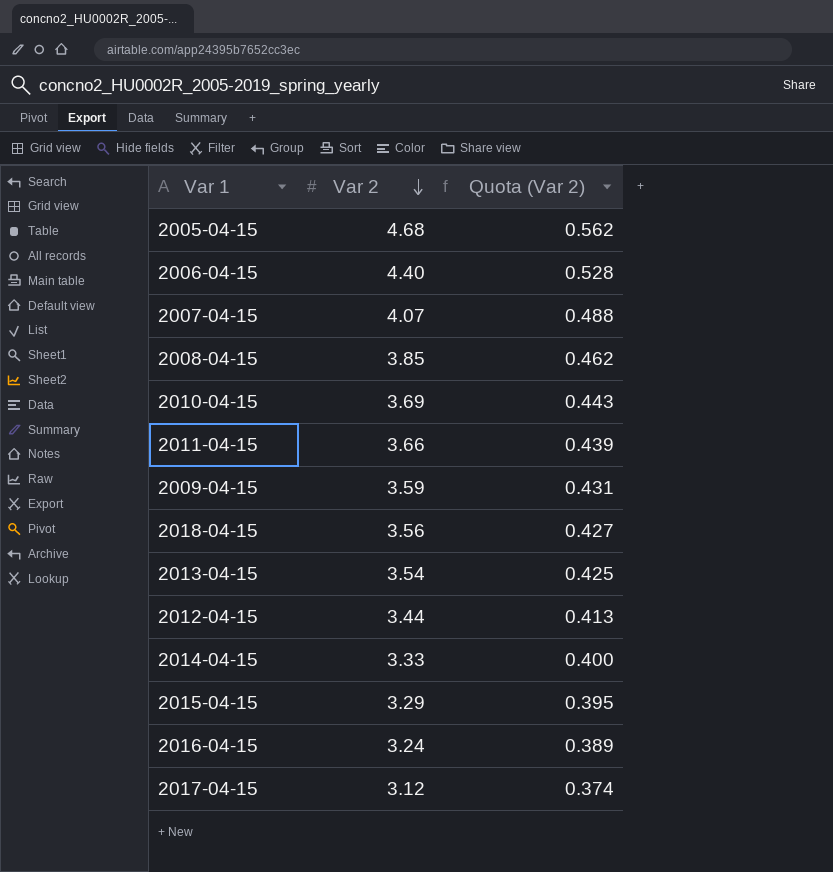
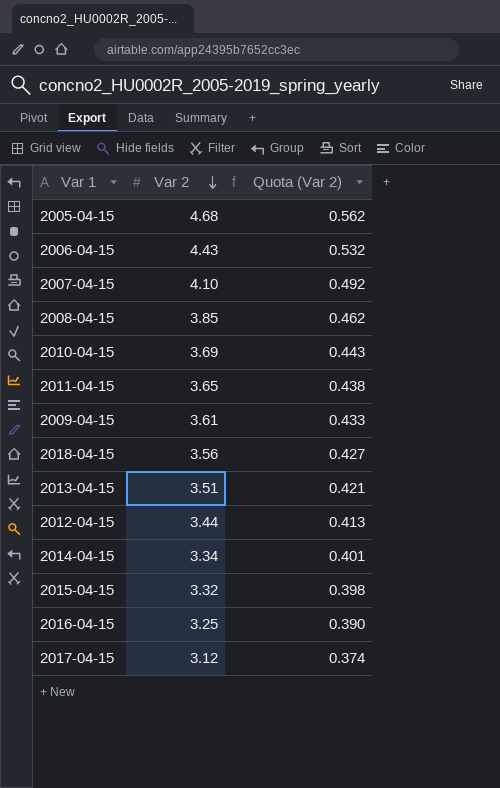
2006-04-15 | Var 2: 4.40 -> 4.43
2006-04-15 | Quota (Var 2): 0.528 -> 0.532
2007-04-15 | Var 2: 4.07 -> 4.10
2007-04-15 | Quota (Var 2): 0.488 -> 0.492
2011-04-15 | Var 2: 3.66 -> 3.65
2011-04-15 | Quota (Var 2): 0.439 -> 0.438
2009-04-15 | Var 2: 3.59 -> 3.61
2009-04-15 | Quota (Var 2): 0.431 -> 0.433
2013-04-15 | Var 2: 3.54 -> 3.51
2013-04-15 | Quota (Var 2): 0.425 -> 0.421
2014-04-15 | Var 2: 3.33 -> 3.34
2014-04-15 | Quota (Var 2): 0.400 -> 0.401
2015-04-15 | Var 2: 3.29 -> 3.32
2015-04-15 | Quota (Var 2): 0.395 -> 0.398
2016-04-15 | Var 2: 3.24 -> 3.25
2016-04-15 | Quota (Var 2): 0.389 -> 0.390

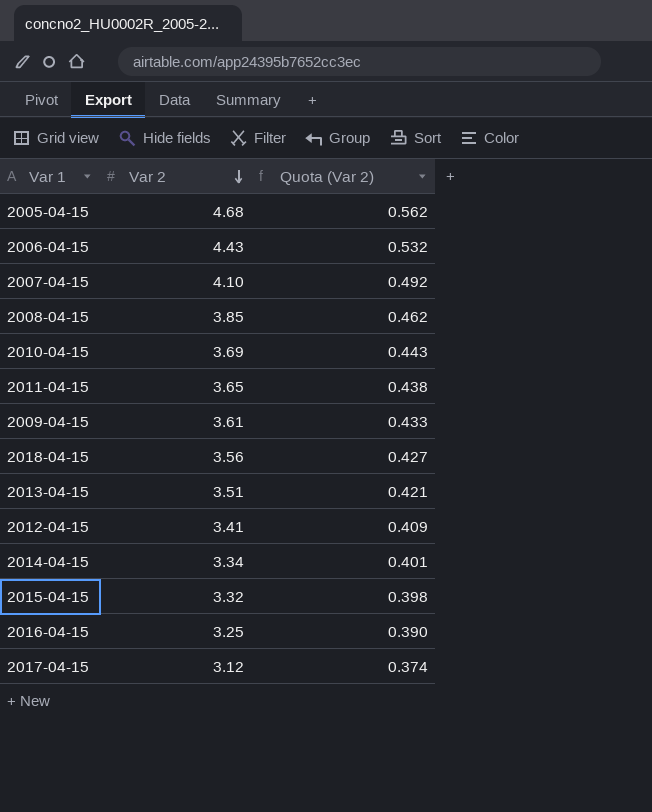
2012-04-15 | Var 2: 3.44 -> 3.41
2012-04-15 | Quota (Var 2): 0.413 -> 0.409

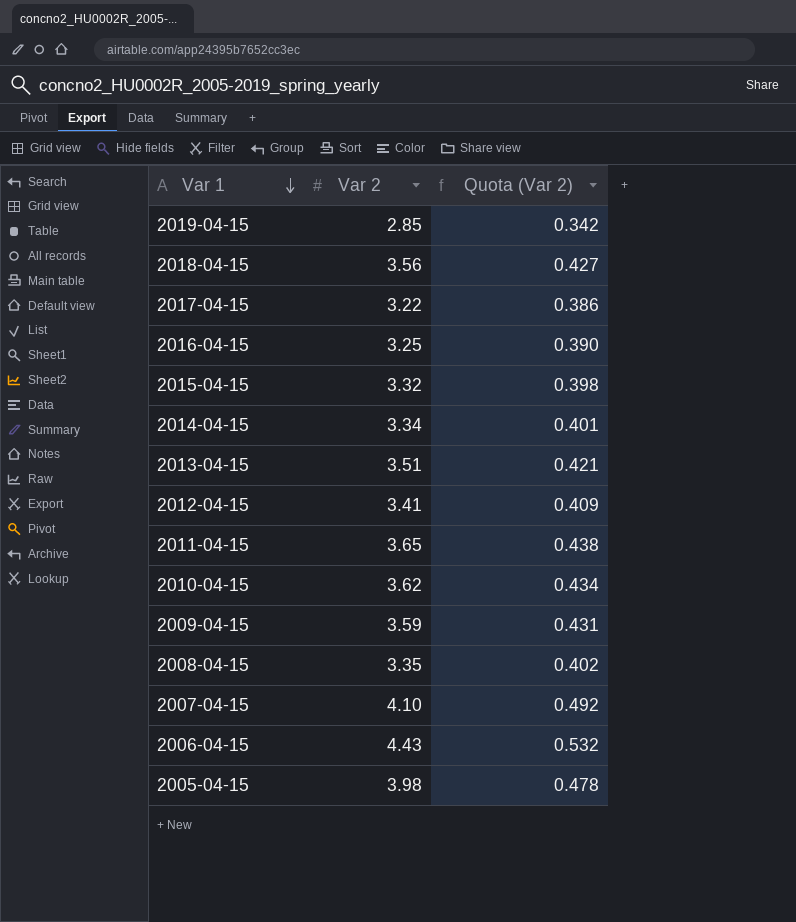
row order: Var 2 descending -> Var 1 descending
row 2019-04-15: none -> 2.85 | 0.342
2017-04-15 | Var 2: 3.12 -> 3.22
2017-04-15 | Quota (Var 2): 0.374 -> 0.386
2010-04-15 | Var 2: 3.69 -> 3.62
2010-04-15 | Quota (Var 2): 0.443 -> 0.434
2009-04-15 | Var 2: 3.61 -> 3.59
2009-04-15 | Quota (Var 2): 0.433 -> 0.431
2008-04-15 | Var 2: 3.85 -> 3.35
2008-04-15 | Quota (Var 2): 0.462 -> 0.402
2005-04-15 | Var 2: 4.68 -> 3.98
2005-04-15 | Quota (Var 2): 0.562 -> 0.478

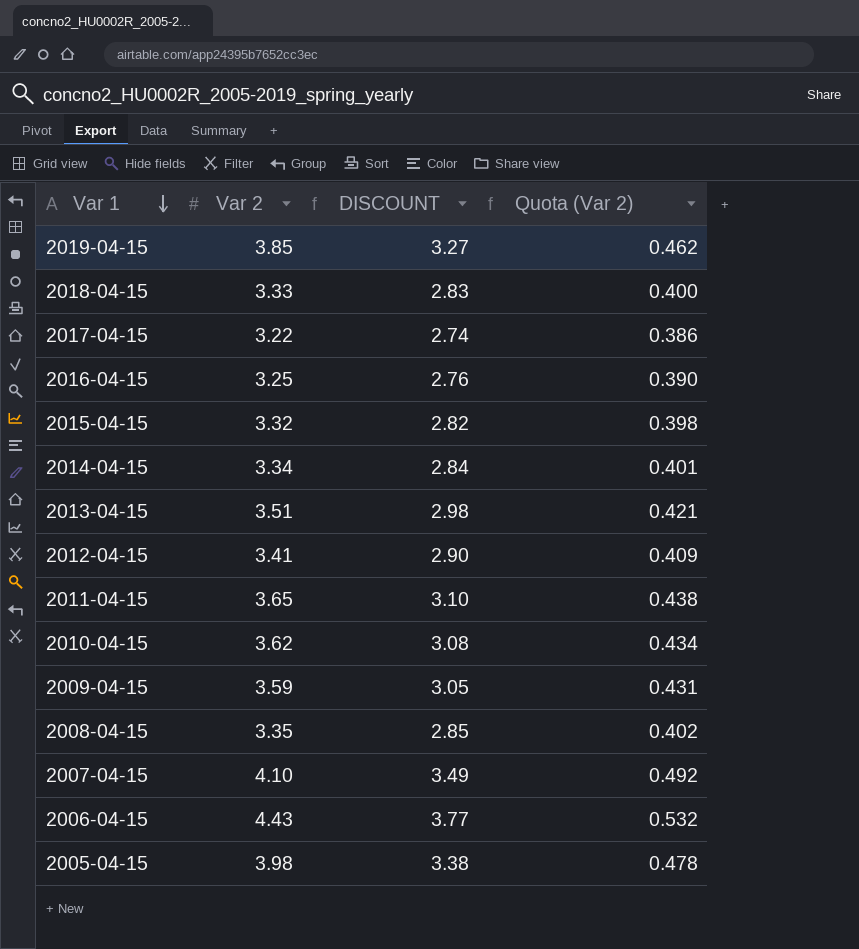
column DISCOUNT | formula: none -> [Var 2] * 0.85
2019-04-15 | Var 2: 2.85 -> 3.85
2019-04-15 | Quota (Var 2): 0.342 -> 0.462
2018-04-15 | Var 2: 3.56 -> 3.33
2018-04-15 | Quota (Var 2): 0.427 -> 0.400

